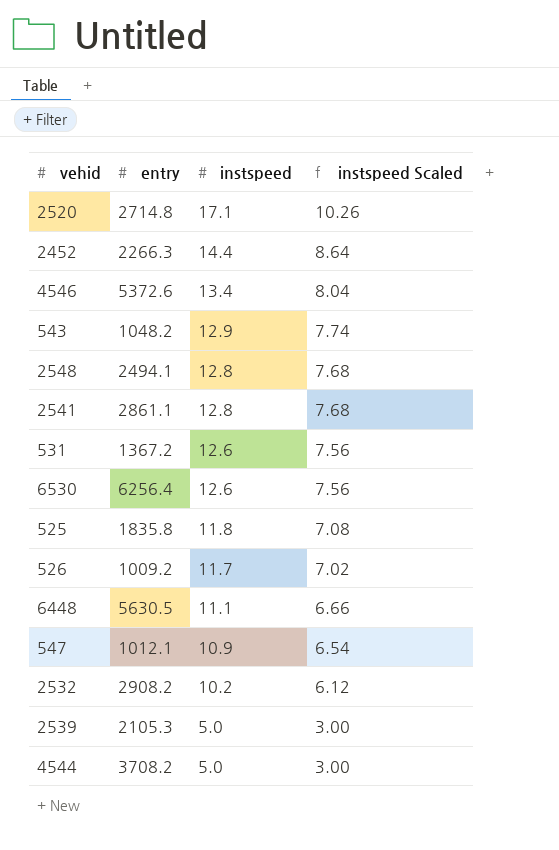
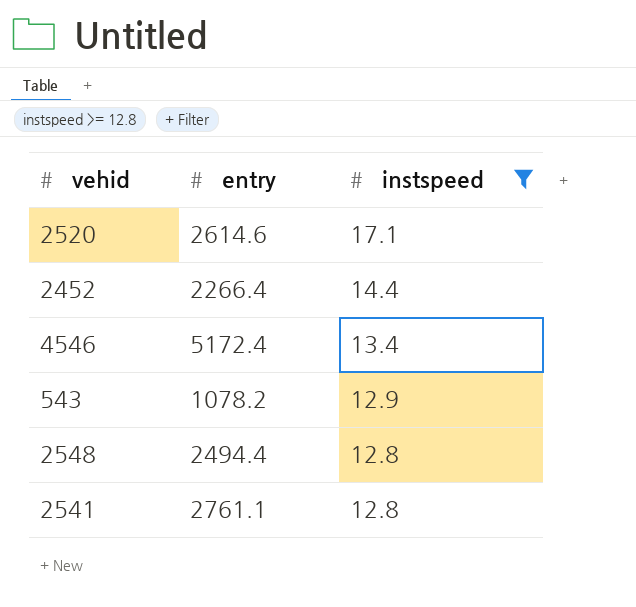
filter: none -> instspeed >= 12.8
column instspeed Scaled | formula: [instspeed] * 0.6 -> none
2520 | entry: 2714.8 -> 2614.6
2452 | entry: 2266.3 -> 2266.4
4546 | entry: 5372.6 -> 5172.4
543 | entry: 1048.2 -> 1078.2
2548 | entry: 2494.1 -> 2494.4
2541 | entry: 2861.1 -> 2761.1

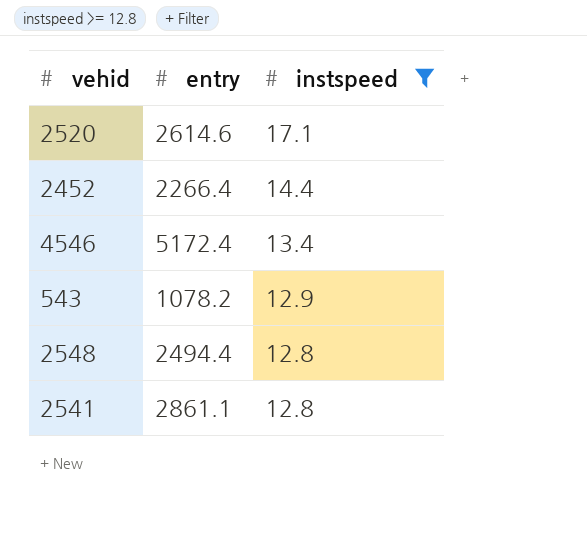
2541 | entry: 2761.1 -> 2861.1

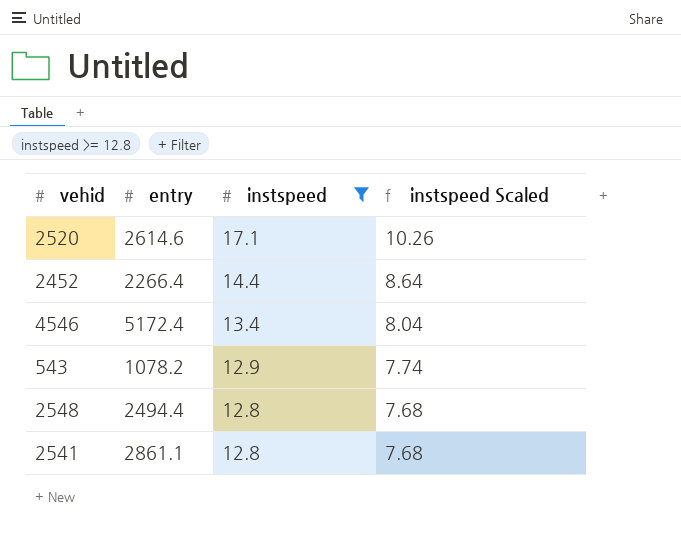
column instspeed Scaled | formula: none -> [instspeed] * 0.6

